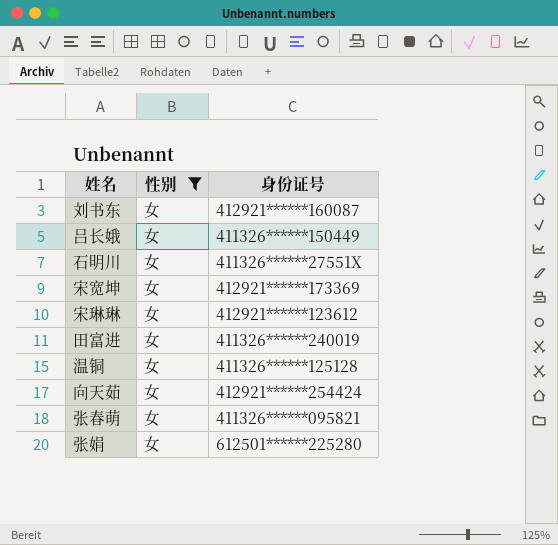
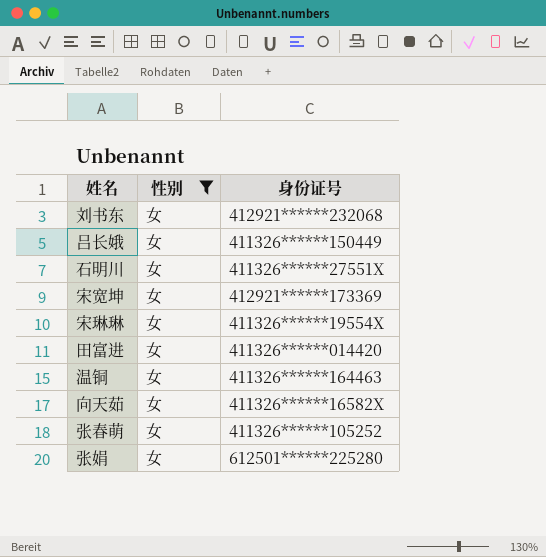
刘书东 | 身份证号: 412921******160087 -> 412921******232068
宋琳琳 | 身份证号: 412921******123612 -> 411326******19554X
田富进 | 身份证号: 411326******240019 -> 411326******014420
温铜 | 身份证号: 411326******125128 -> 411326******164463
向天茹 | 身份证号: 412921******254424 -> 411326******16582X
张春萌 | 身份证号: 411326******095821 -> 411326******105252

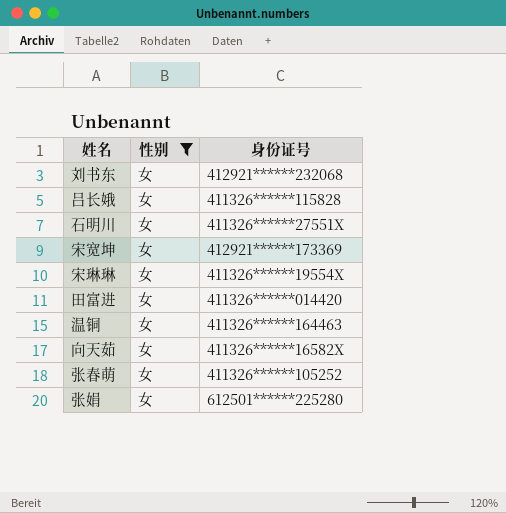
吕长娥 | 身份证号: 411326******150449 -> 411326******115828

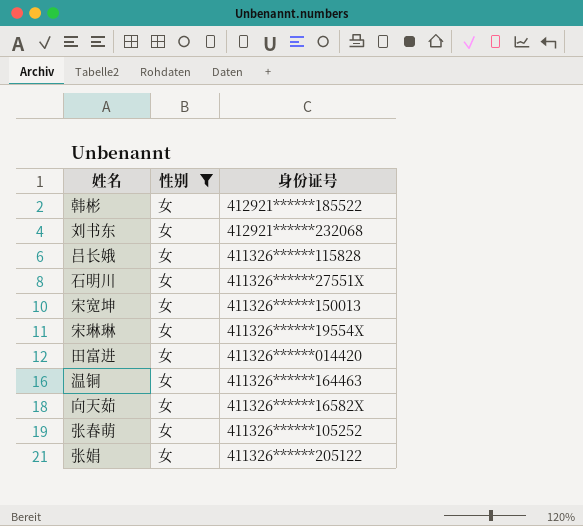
row 韩彬: none -> 女 | 412921******185522
宋宽坤 | 身份证号: 412921******173369 -> 411326******150013
张娟 | 身份证号: 612501******225280 -> 411326******205122

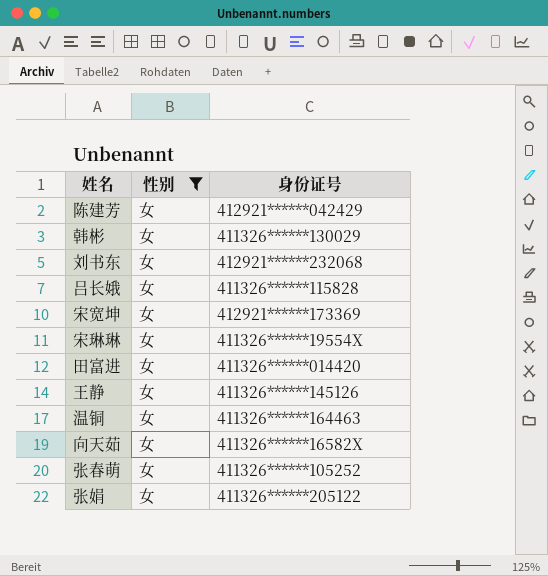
row 石明川: 女 | 411326******27551X -> none
row 陈建芳: none -> 女 | 412921******042429
韩彬 | 身份证号: 412921******185522 -> 411326******130029
宋宽坤 | 身份证号: 411326******150013 -> 412921******173369
row 王静: none -> 女 | 411326******145126

